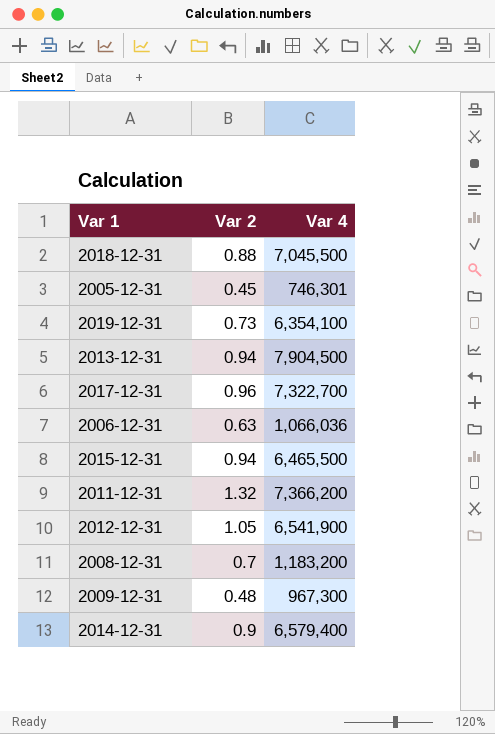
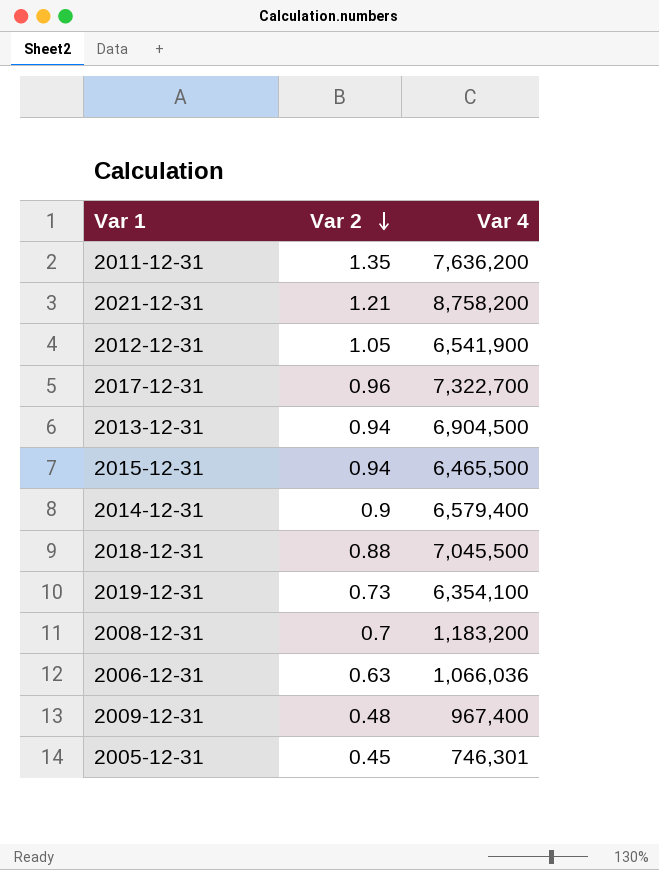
row order: none -> Var 2 descending
2011-12-31 | Var 2: 1.32 -> 1.35
2011-12-31 | Var 4: 7,366,200 -> 7,636,200
row 2021-12-31: none -> 1.21 | 8,758,200
2013-12-31 | Var 4: 7,904,500 -> 6,904,500
2009-12-31 | Var 4: 967,300 -> 967,400

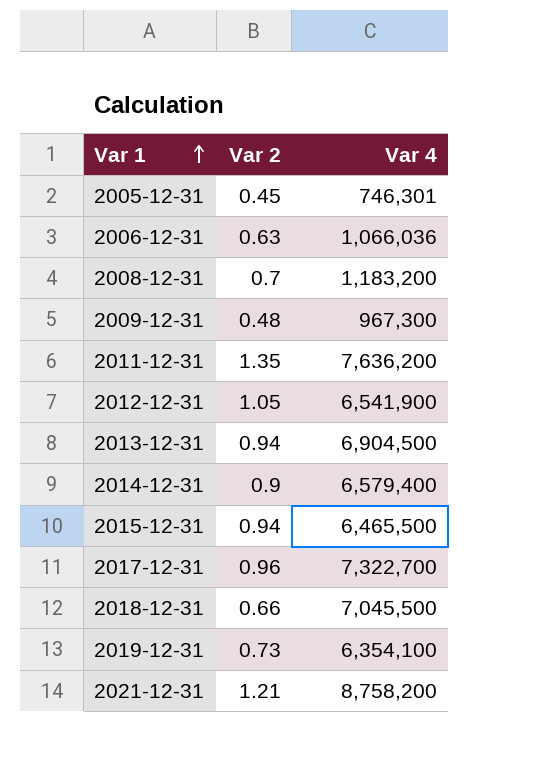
row order: Var 2 descending -> Var 1 ascending
2009-12-31 | Var 4: 967,400 -> 967,300
2018-12-31 | Var 2: 0.88 -> 0.66

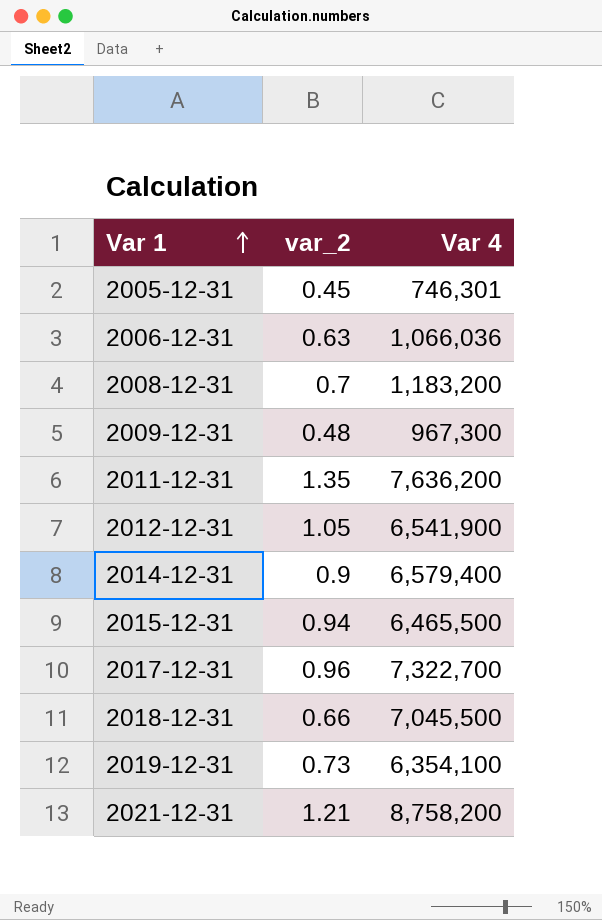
column name: Var 2 -> var_2
row 2013-12-31: 0.94 | 6,904,500 -> none

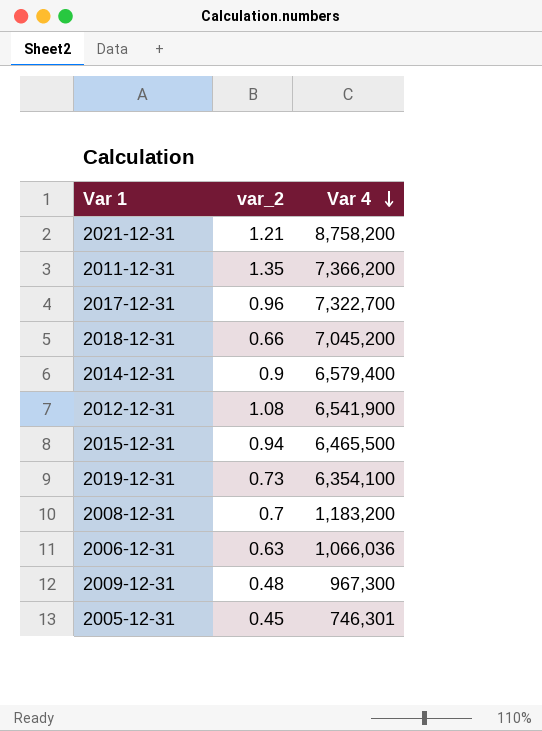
row order: Var 1 ascending -> Var 4 descending
2011-12-31 | Var 4: 7,636,200 -> 7,366,200
2018-12-31 | Var 4: 7,045,500 -> 7,045,200
2012-12-31 | var_2: 1.05 -> 1.08

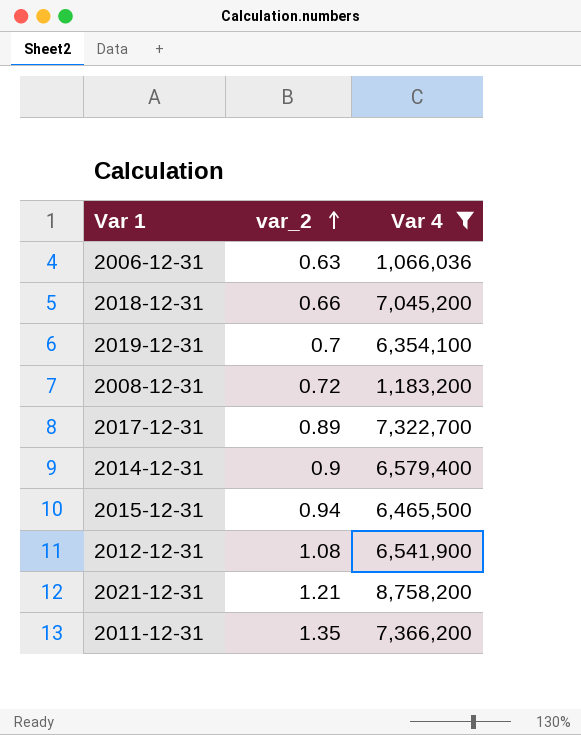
filter: none -> Var 4 >= 1,066,036
row order: Var 4 descending -> var_2 ascending
2019-12-31 | var_2: 0.73 -> 0.7
2008-12-31 | var_2: 0.7 -> 0.72
2017-12-31 | var_2: 0.96 -> 0.89

